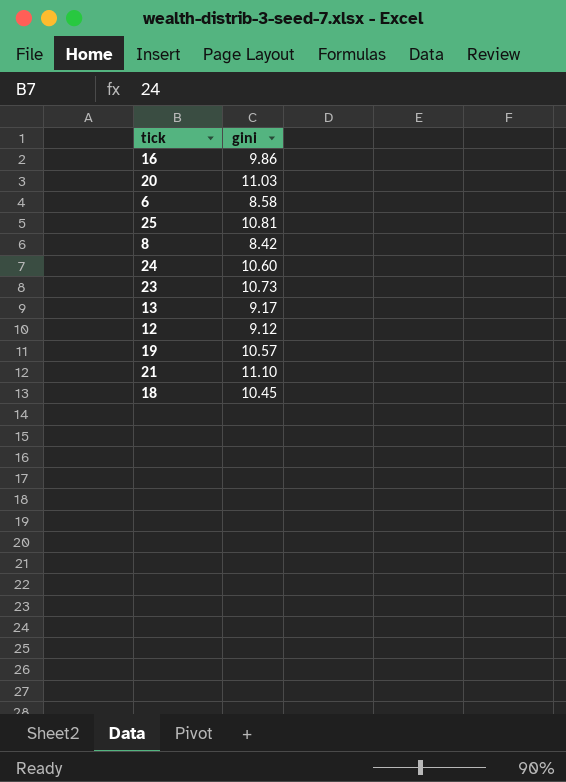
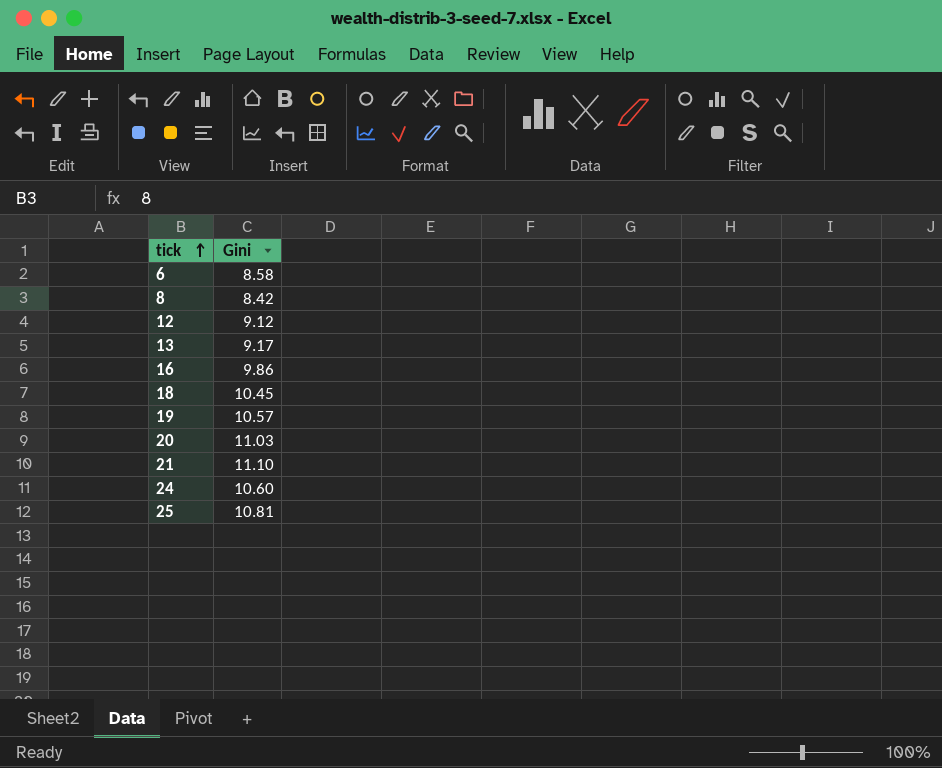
row order: none -> tick ascending
column name: gini -> Gini
row 23: 10.73 -> none

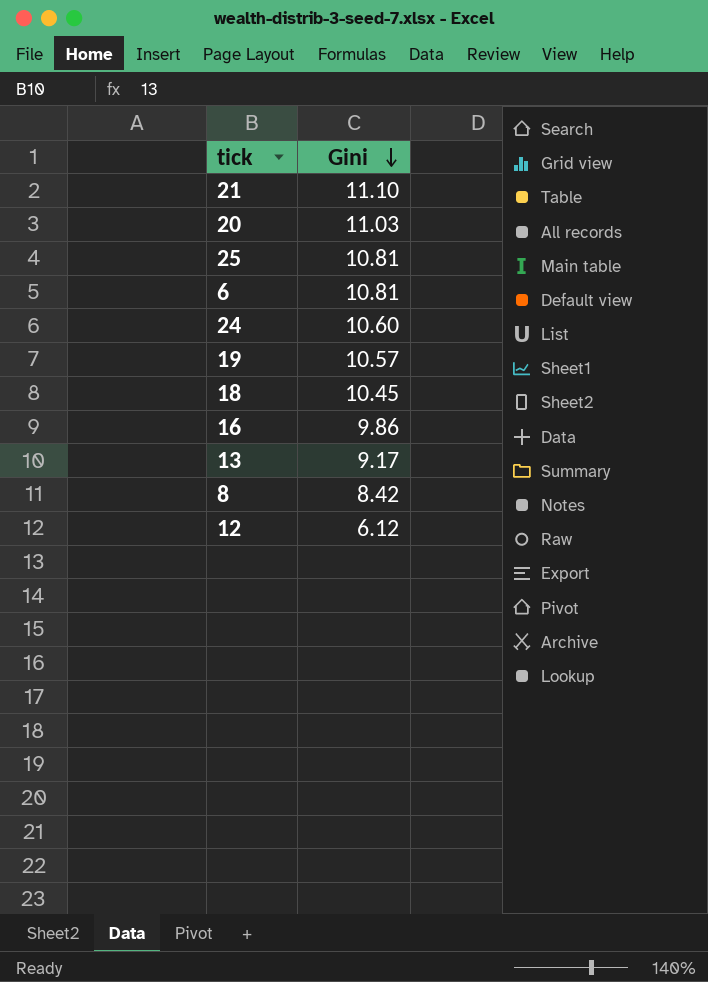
row order: tick ascending -> Gini descending
6 | Gini: 8.58 -> 10.81
12 | Gini: 9.12 -> 6.12

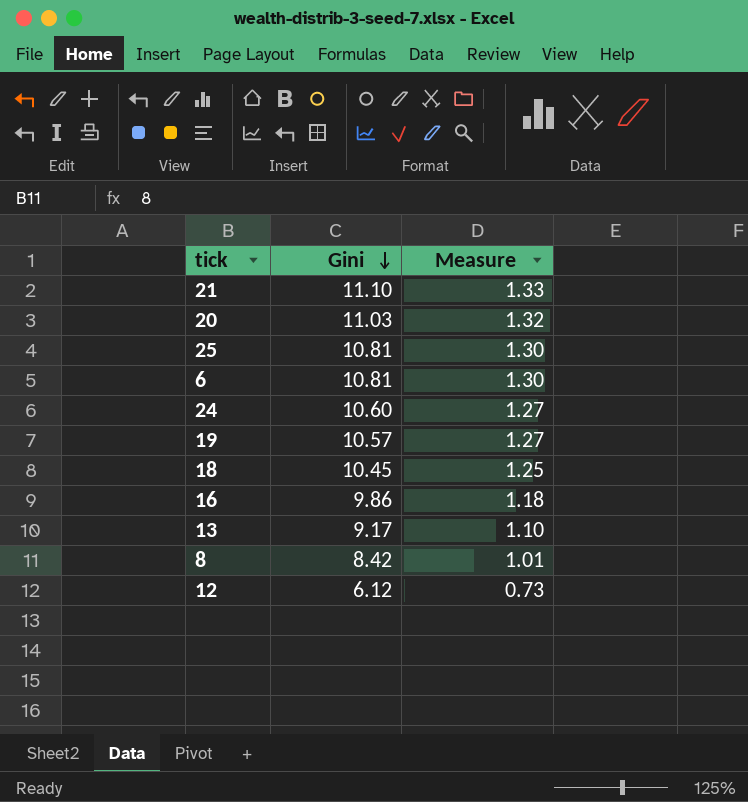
column Measure | formula: none -> [Gini] * 0.12

